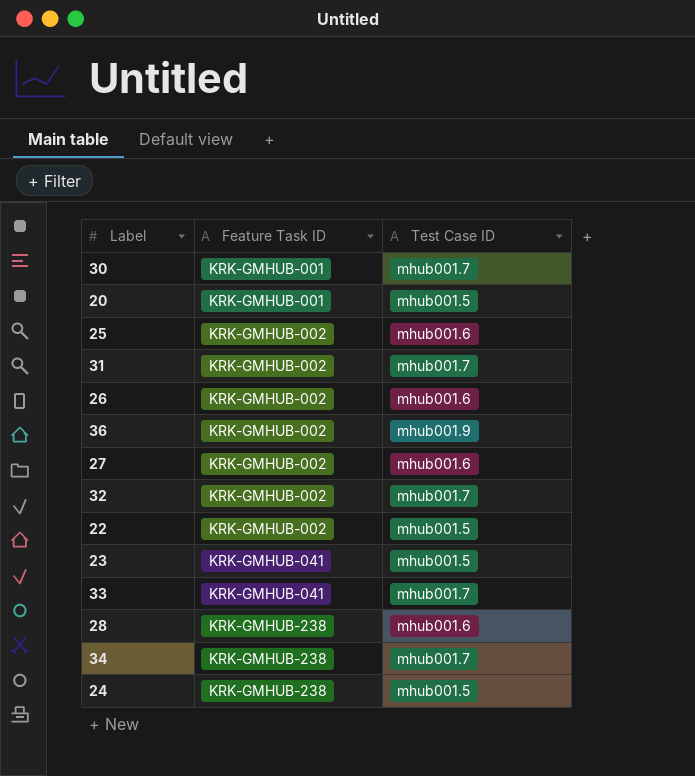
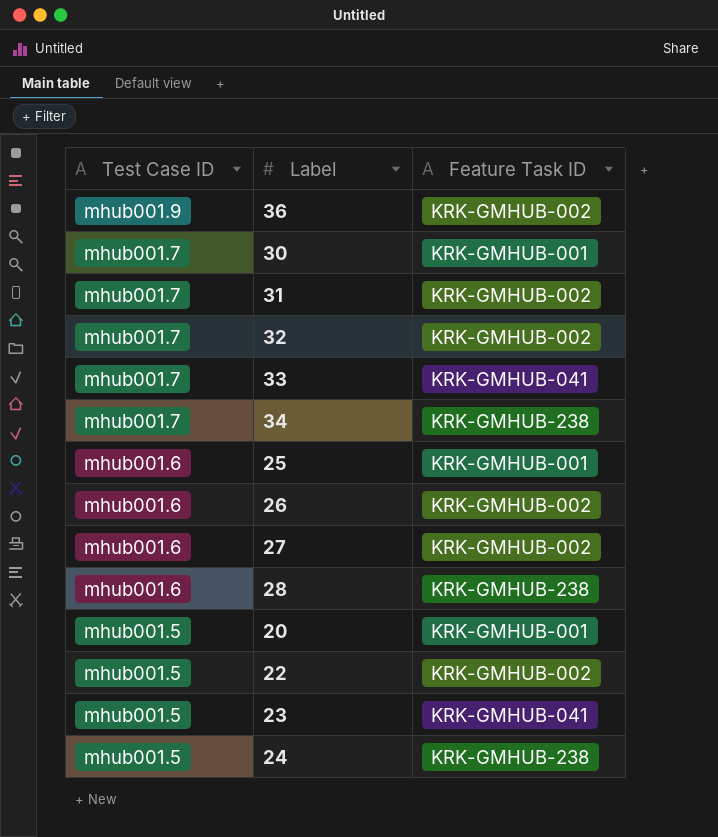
row order: Feature Task ID ascending -> Test Case ID descending
column Test Case ID | position: 3 -> 1
25 | Feature Task ID: KRK-GMHUB-002 -> KRK-GMHUB-001

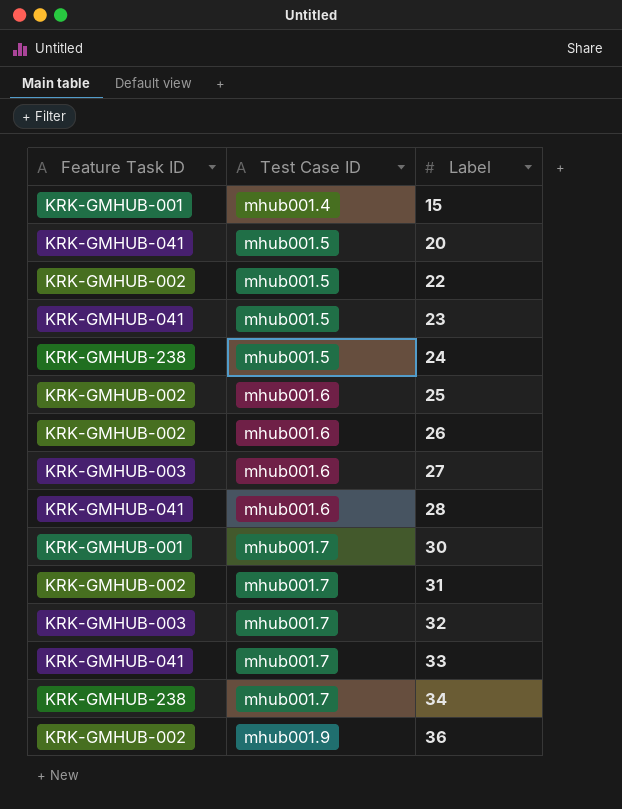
row order: Test Case ID descending -> Test Case ID ascending
column Feature Task ID | position: 3 -> 1
row 15: none -> KRK-GMHUB-001 | mhub001.4
20 | Feature Task ID: KRK-GMHUB-001 -> KRK-GMHUB-041
25 | Feature Task ID: KRK-GMHUB-001 -> KRK-GMHUB-002
27 | Feature Task ID: KRK-GMHUB-002 -> KRK-GMHUB-003
28 | Feature Task ID: KRK-GMHUB-238 -> KRK-GMHUB-041
32 | Feature Task ID: KRK-GMHUB-002 -> KRK-GMHUB-003

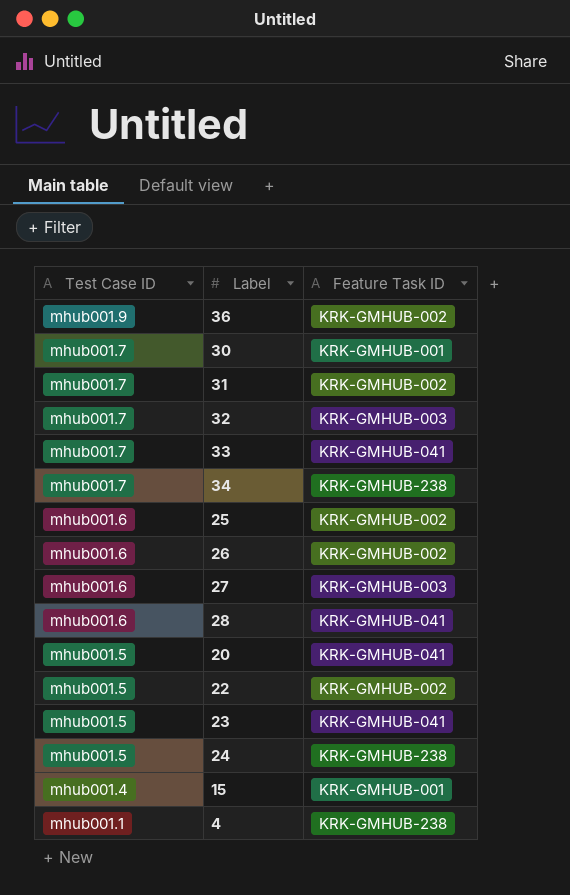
row order: Test Case ID ascending -> Test Case ID descending
column Feature Task ID | position: 1 -> 3
row 4: none -> mhub001.1 | KRK-GMHUB-238

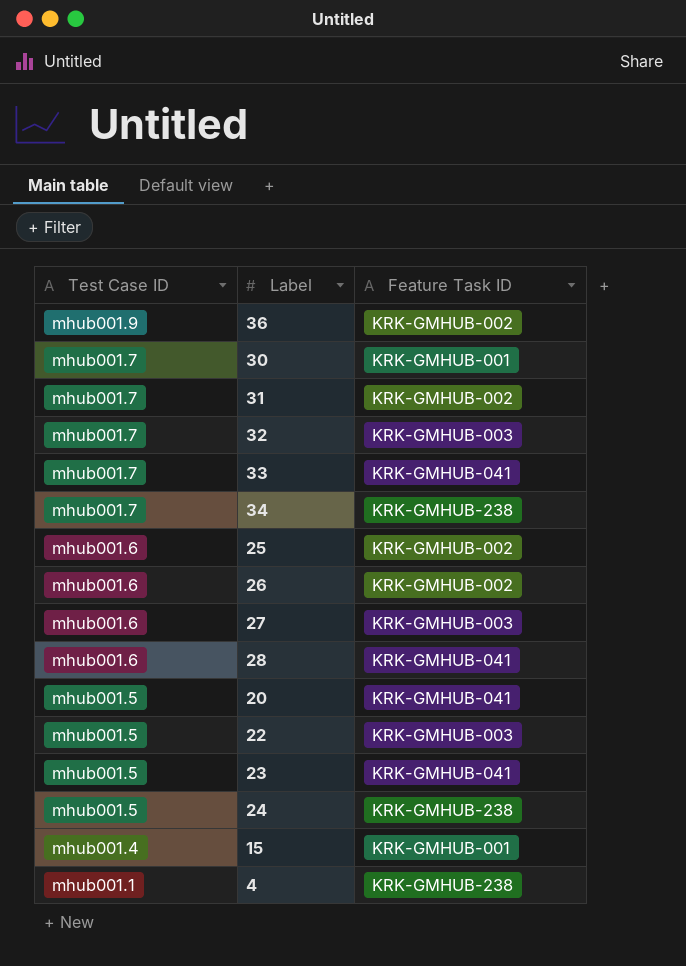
22 | Feature Task ID: KRK-GMHUB-002 -> KRK-GMHUB-003

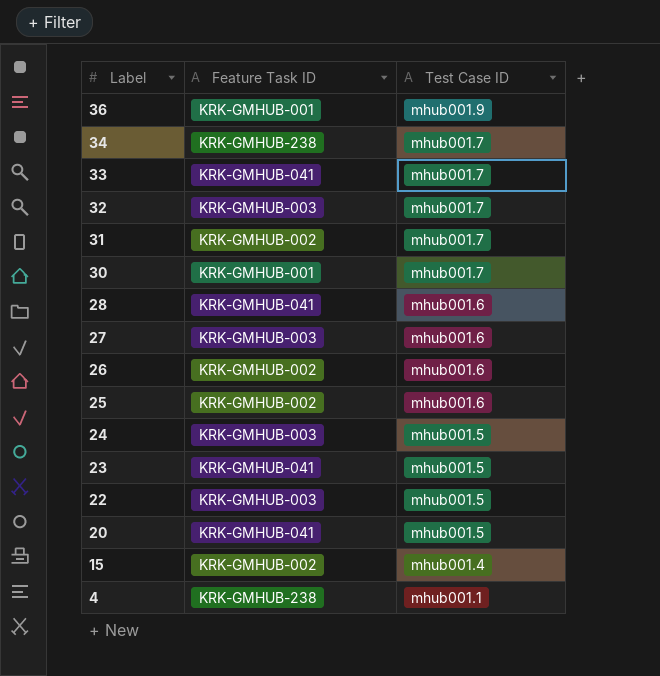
row order: Test Case ID descending -> Label descending
column Test Case ID | position: 1 -> 3
36 | Feature Task ID: KRK-GMHUB-002 -> KRK-GMHUB-001
24 | Feature Task ID: KRK-GMHUB-238 -> KRK-GMHUB-003
15 | Feature Task ID: KRK-GMHUB-001 -> KRK-GMHUB-002

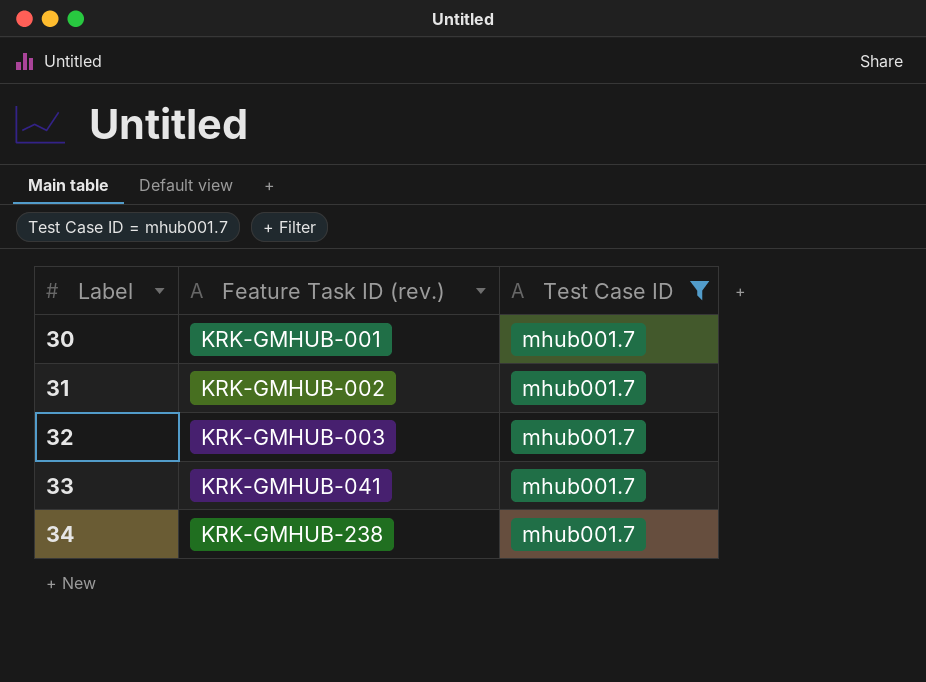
filter: none -> Test Case ID = mhub001.7
row order: Label descending -> Label ascending
column name: Feature Task ID -> Feature Task ID (rev.)

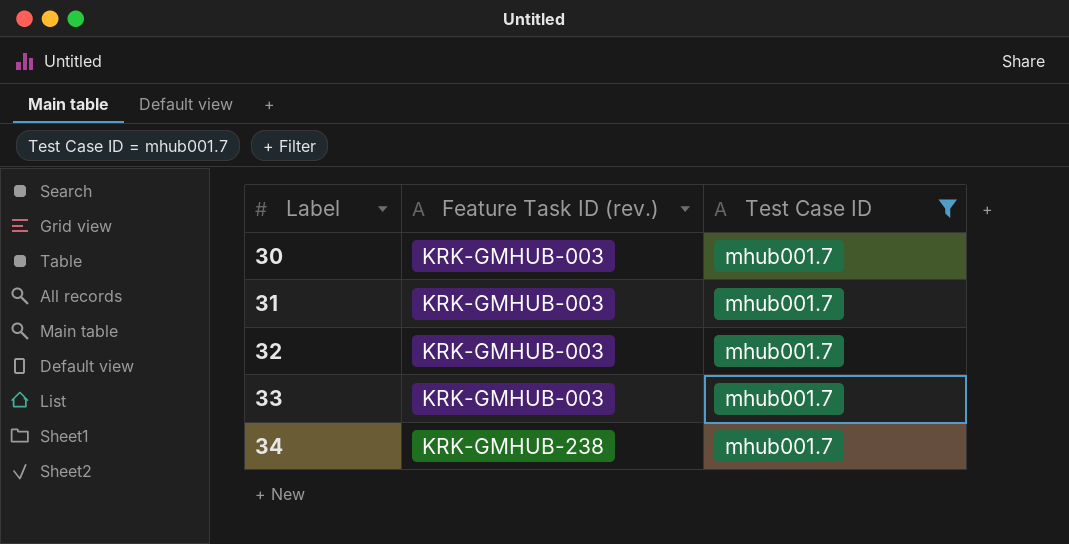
30 | Feature Task ID (rev.): KRK-GMHUB-001 -> KRK-GMHUB-003
31 | Feature Task ID (rev.): KRK-GMHUB-002 -> KRK-GMHUB-003
33 | Feature Task ID (rev.): KRK-GMHUB-041 -> KRK-GMHUB-003

